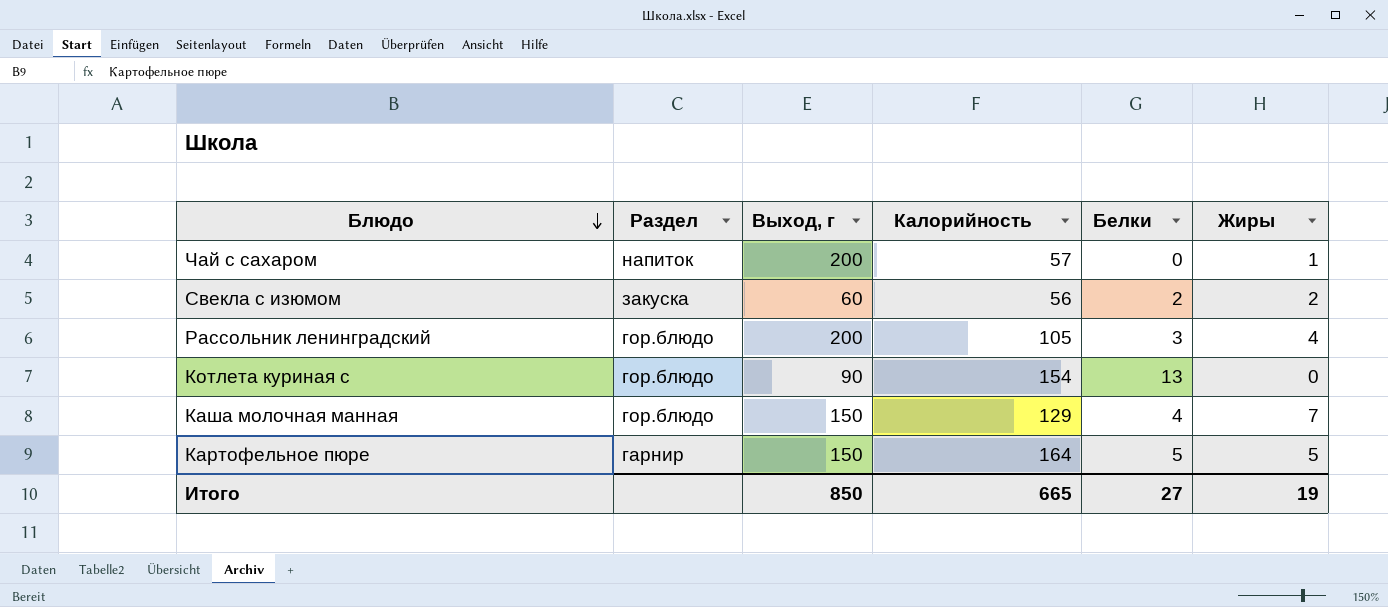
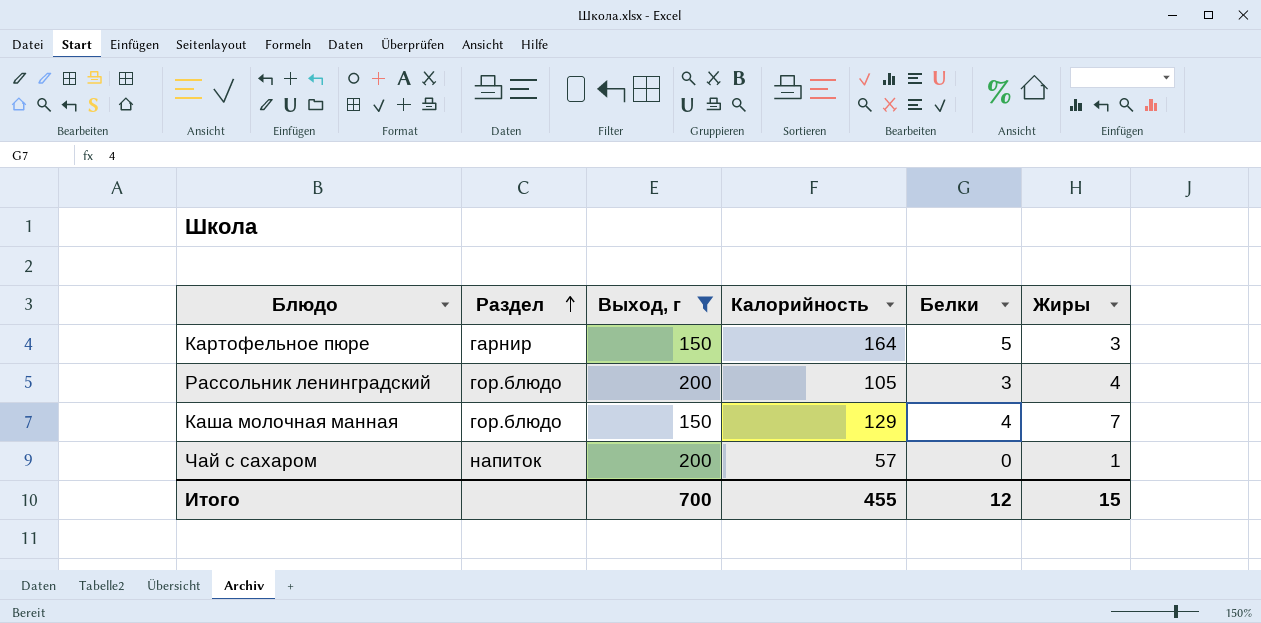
filter: none -> Выход, г >= 150
row order: Блюдо descending -> Раздел ascending
Картофельное пюре | Жиры: 5 -> 3
Итого | Выход, г: 850 -> 700
Итого | Калорийность: 665 -> 455
Итого | Белки: 27 -> 12
Итого | Жиры: 19 -> 15

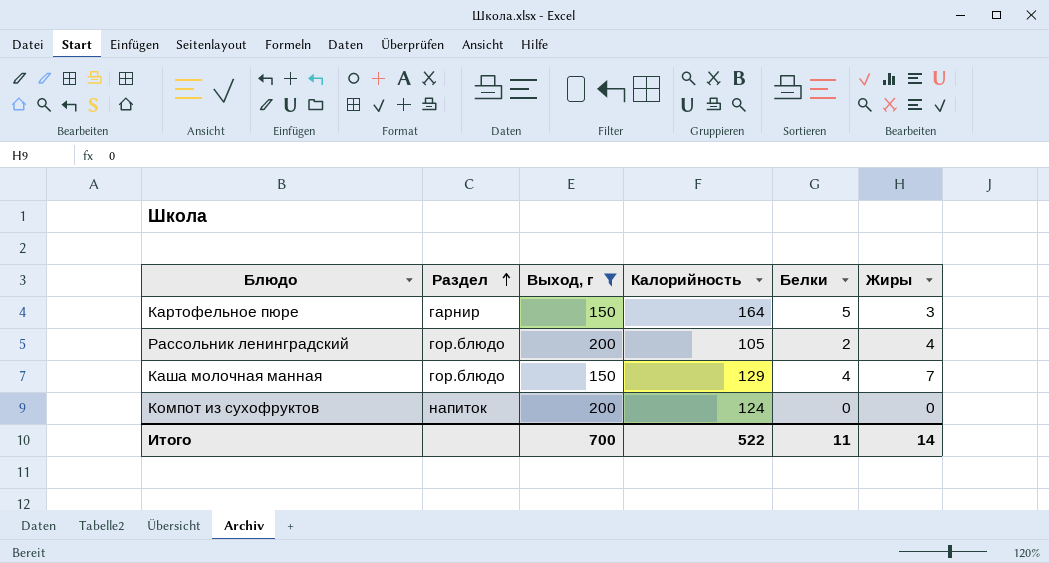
row Чай с сахаром: напиток | 200 | 57 | 0 | 1 -> none
Рассольник ленинградский | Белки: 3 -> 2
row Компот из сухофруктов: none -> напиток | 200 | 124 | 0 | 0
Итого | Калорийность: 455 -> 522
Итого | Белки: 12 -> 11
Итого | Жиры: 15 -> 14

